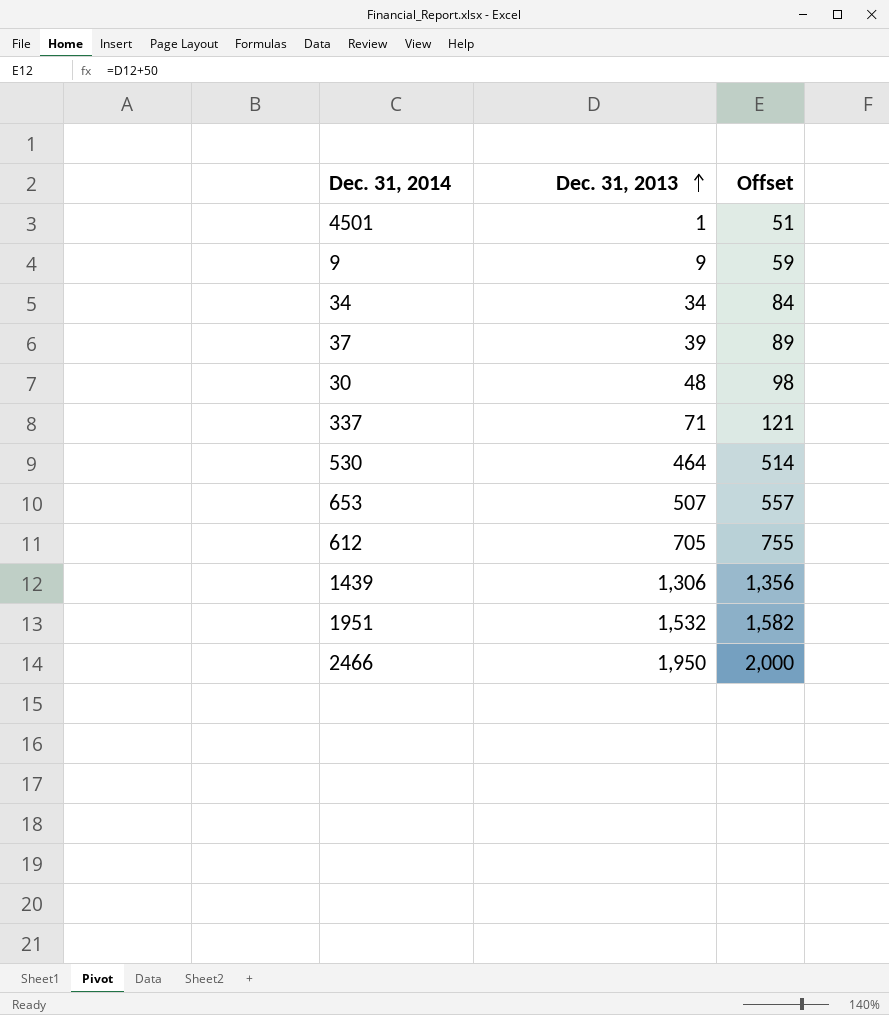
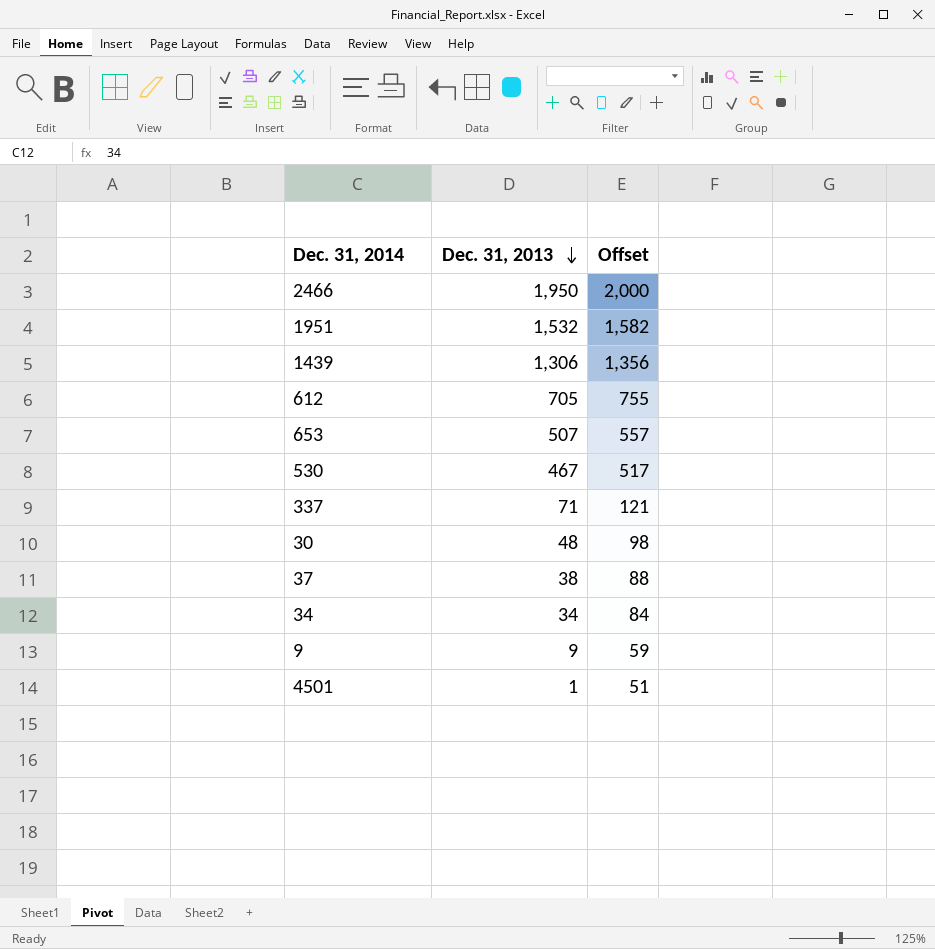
row order: Dec. 31, 2013 ascending -> Dec. 31, 2013 descending
530 | Dec. 31, 2013: 464 -> 467
530 | Offset: 514 -> 517
37 | Dec. 31, 2013: 39 -> 38
37 | Offset: 89 -> 88

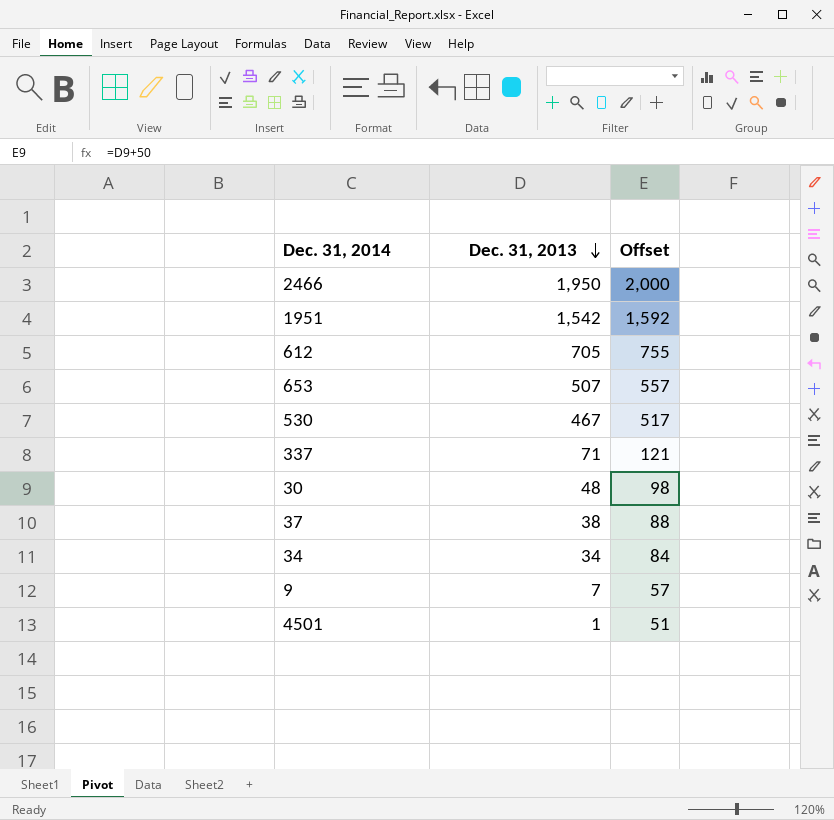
row 1439: 1,306 | 1,356 -> none
1951 | Dec. 31, 2013: 1,532 -> 1,542
1951 | Offset: 1,582 -> 1,592
9 | Dec. 31, 2013: 9 -> 7
9 | Offset: 59 -> 57

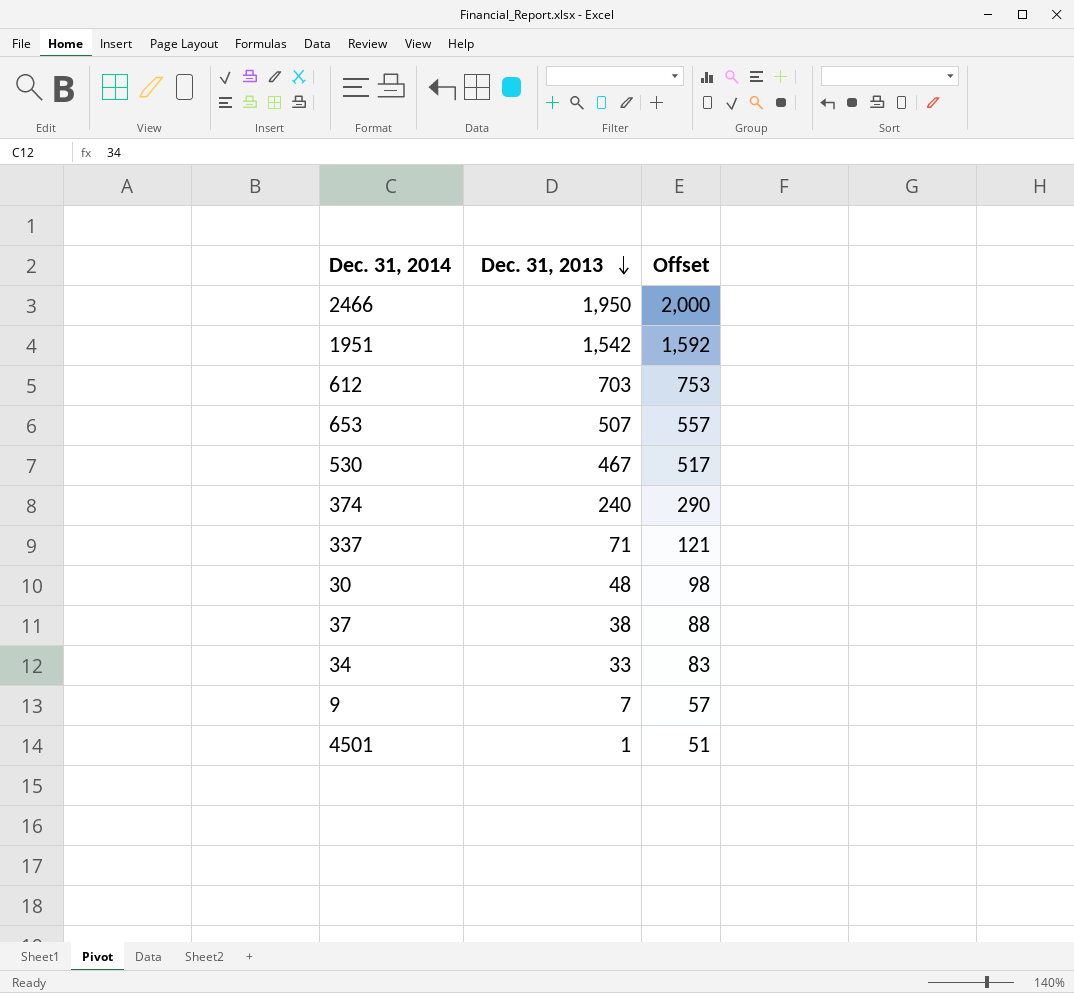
612 | Dec. 31, 2013: 705 -> 703
612 | Offset: 755 -> 753
row 374: none -> 240 | 290
34 | Dec. 31, 2013: 34 -> 33
34 | Offset: 84 -> 83

